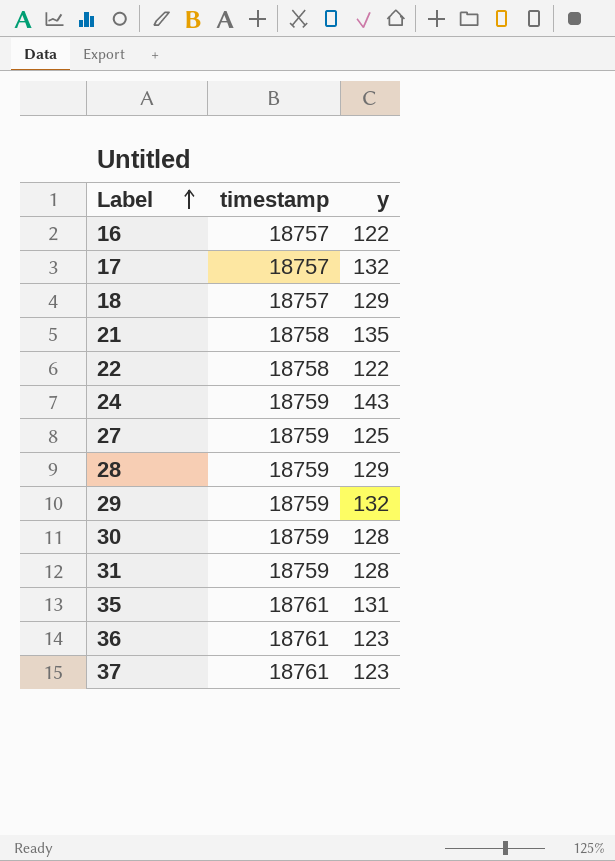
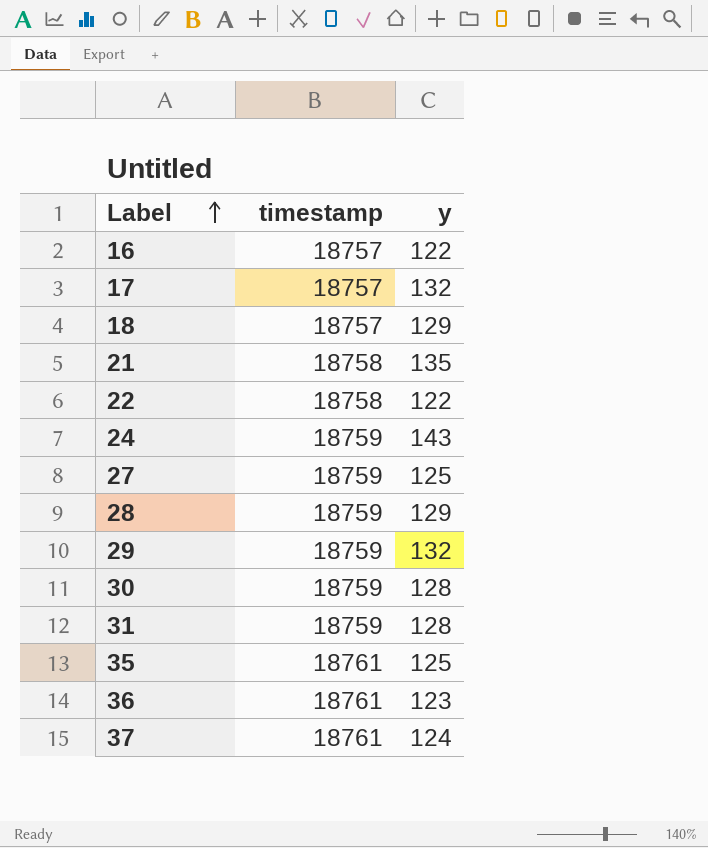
35 | y: 131 -> 125
37 | y: 123 -> 124

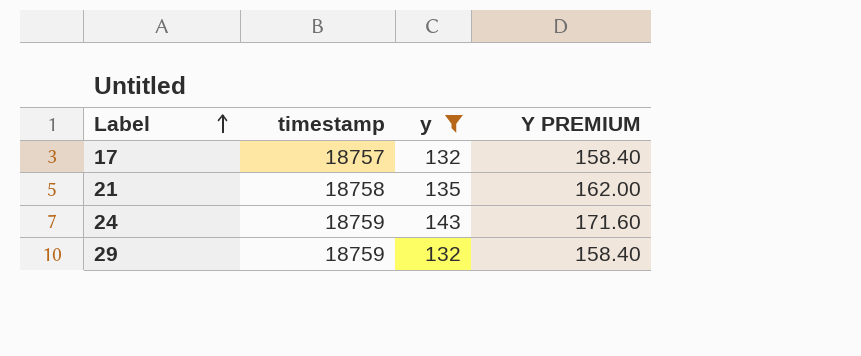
filter: none -> y >= 132
column Y PREMIUM | formula: none -> [y] * 1.2

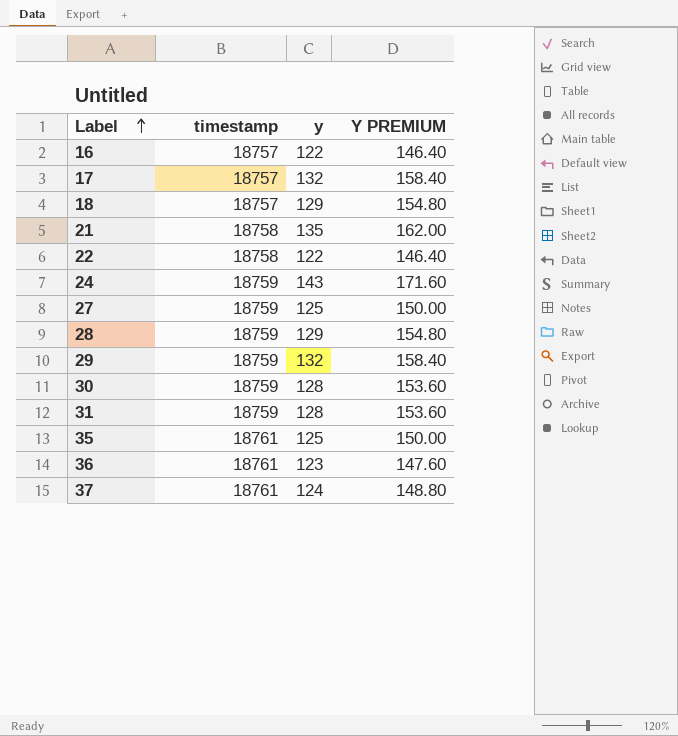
filter: y >= 132 -> none

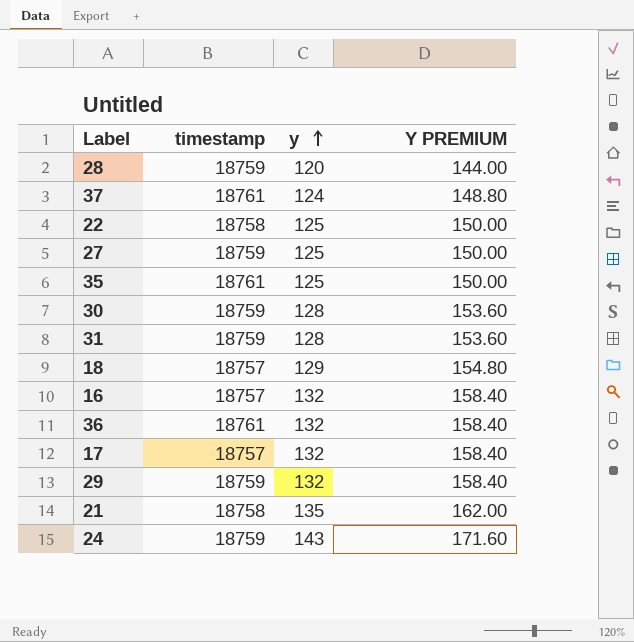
row order: Label ascending -> y ascending
28 | y: 129 -> 120
28 | Y PREMIUM: 154.80 -> 144.00
22 | y: 122 -> 125
22 | Y PREMIUM: 146.40 -> 150.00
16 | y: 122 -> 132
16 | Y PREMIUM: 146.40 -> 158.40
36 | y: 123 -> 132
36 | Y PREMIUM: 147.60 -> 158.40

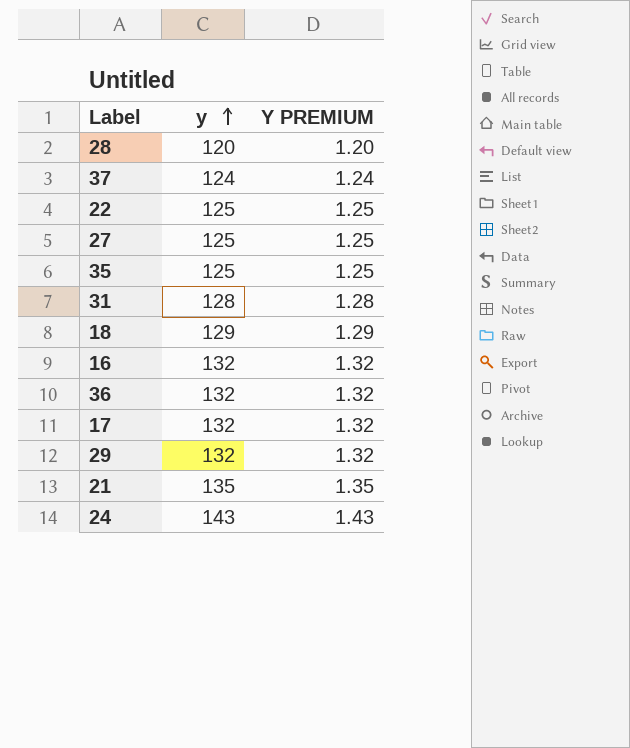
column timestamp | position: 2 -> none
column Y PREMIUM | formula: [y] * 1.2 -> [y] * 0.01
row 30: 18759 | 128 | 153.60 -> none

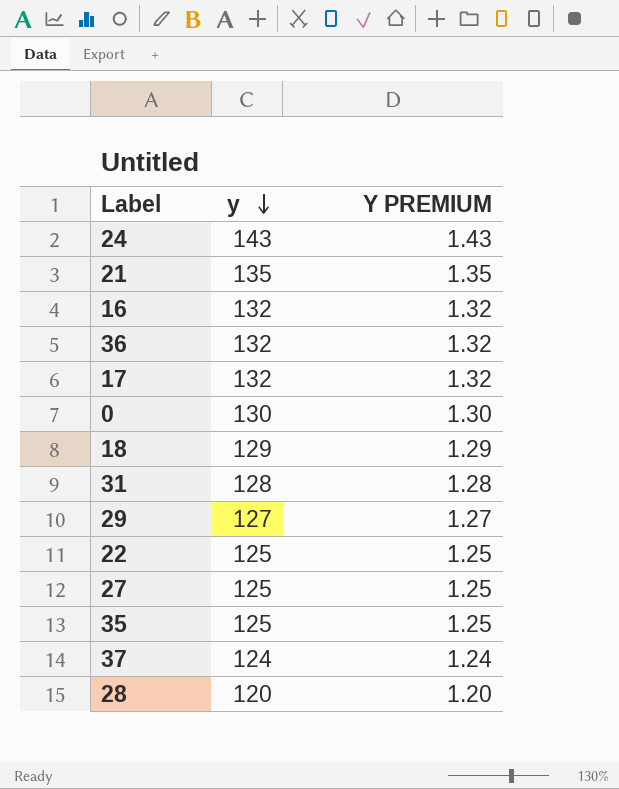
row order: y ascending -> y descending
row 0: none -> 130 | 1.30
29 | y: 132 -> 127
29 | Y PREMIUM: 1.32 -> 1.27

